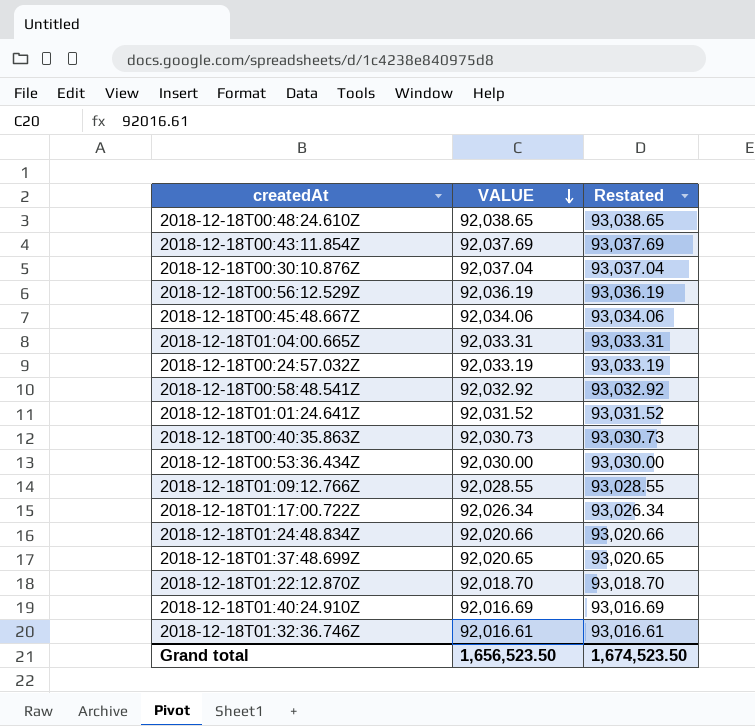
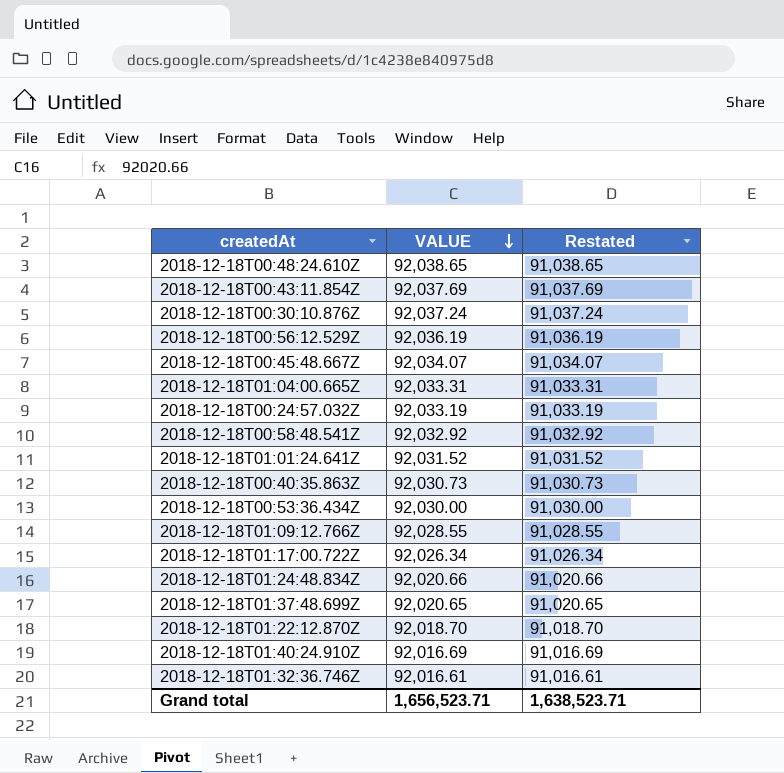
column Restated | formula: [VALUE] + 1000 -> [VALUE] - 1000
2018-12-18T00:30:10.876Z | VALUE: 92,037.04 -> 92,037.24
2018-12-18T00:45:48.667Z | VALUE: 92,034.06 -> 92,034.07
Grand total | VALUE: 1,656,523.50 -> 1,656,523.71
Grand total | Restated: 1,674,523.50 -> 1,638,523.71

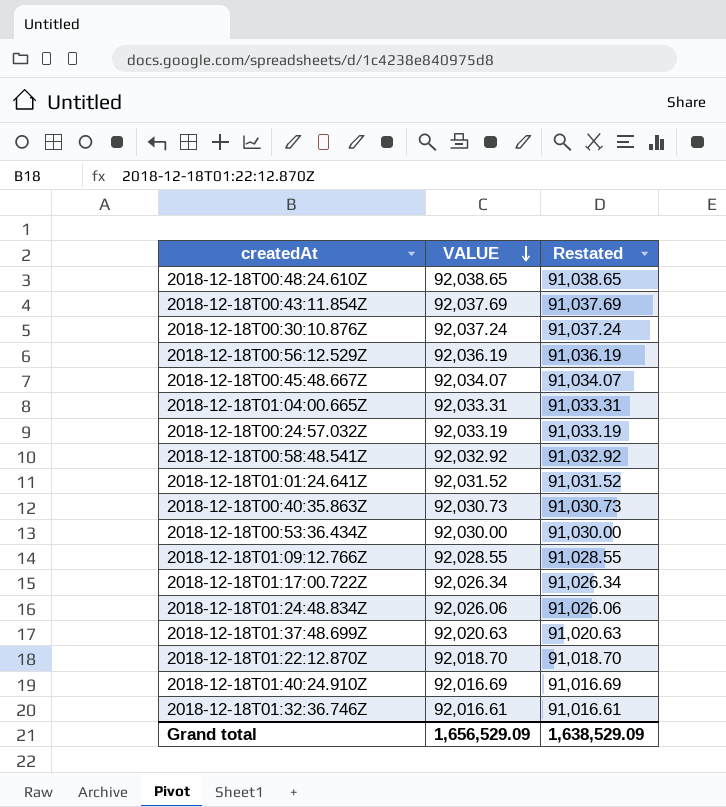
2018-12-18T01:24:48.834Z | VALUE: 92,020.66 -> 92,026.06
2018-12-18T01:24:48.834Z | Restated: 91,020.66 -> 91,026.06
2018-12-18T01:37:48.699Z | VALUE: 92,020.65 -> 92,020.63
2018-12-18T01:37:48.699Z | Restated: 91,020.65 -> 91,020.63
Grand total | VALUE: 1,656,523.71 -> 1,656,529.09
Grand total | Restated: 1,638,523.71 -> 1,638,529.09

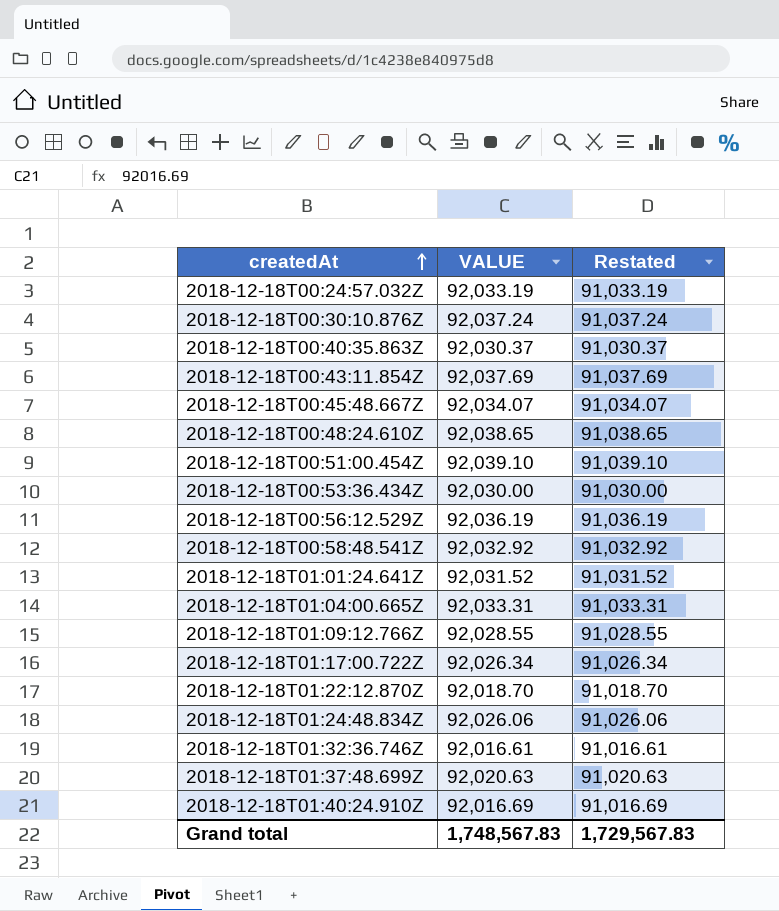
row order: VALUE descending -> createdAt ascending
2018-12-18T00:40:35.863Z | VALUE: 92,030.73 -> 92,030.37
2018-12-18T00:40:35.863Z | Restated: 91,030.73 -> 91,030.37
row 2018-12-18T00:51:00.454Z: none -> 92,039.10 | 91,039.10
Grand total | VALUE: 1,656,529.09 -> 1,748,567.83
Grand total | Restated: 1,638,529.09 -> 1,729,567.83

